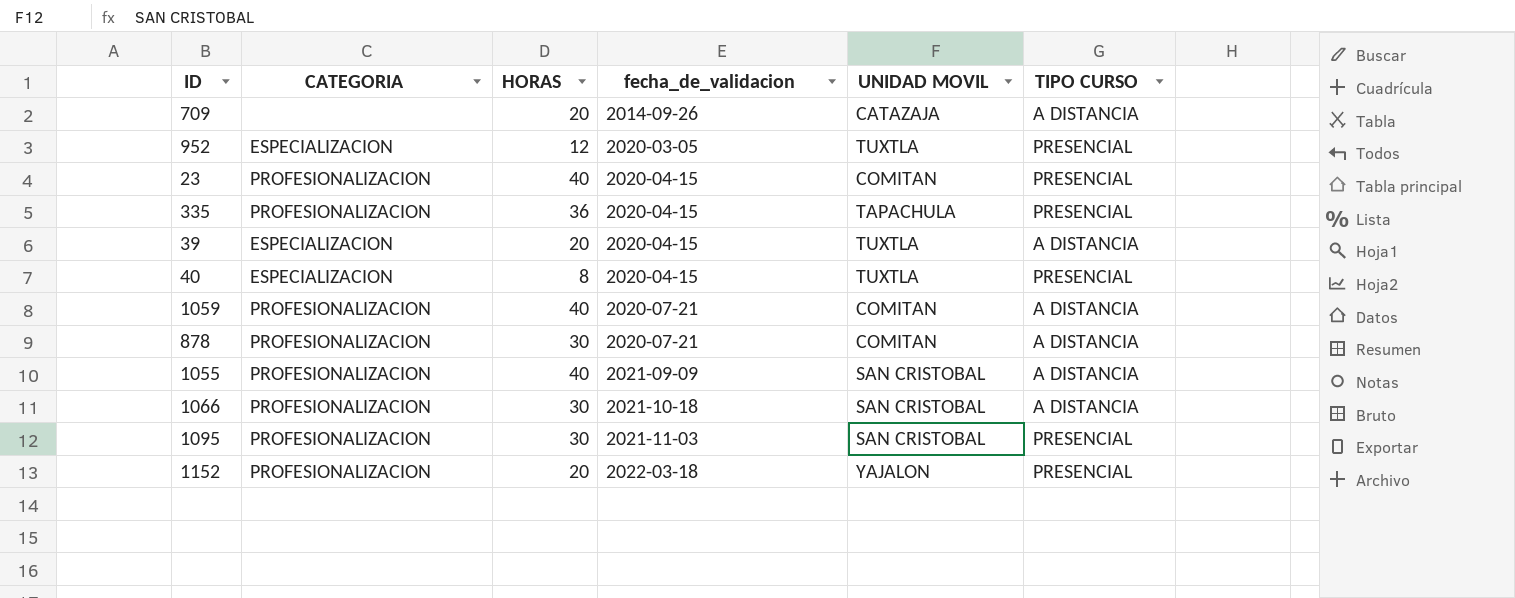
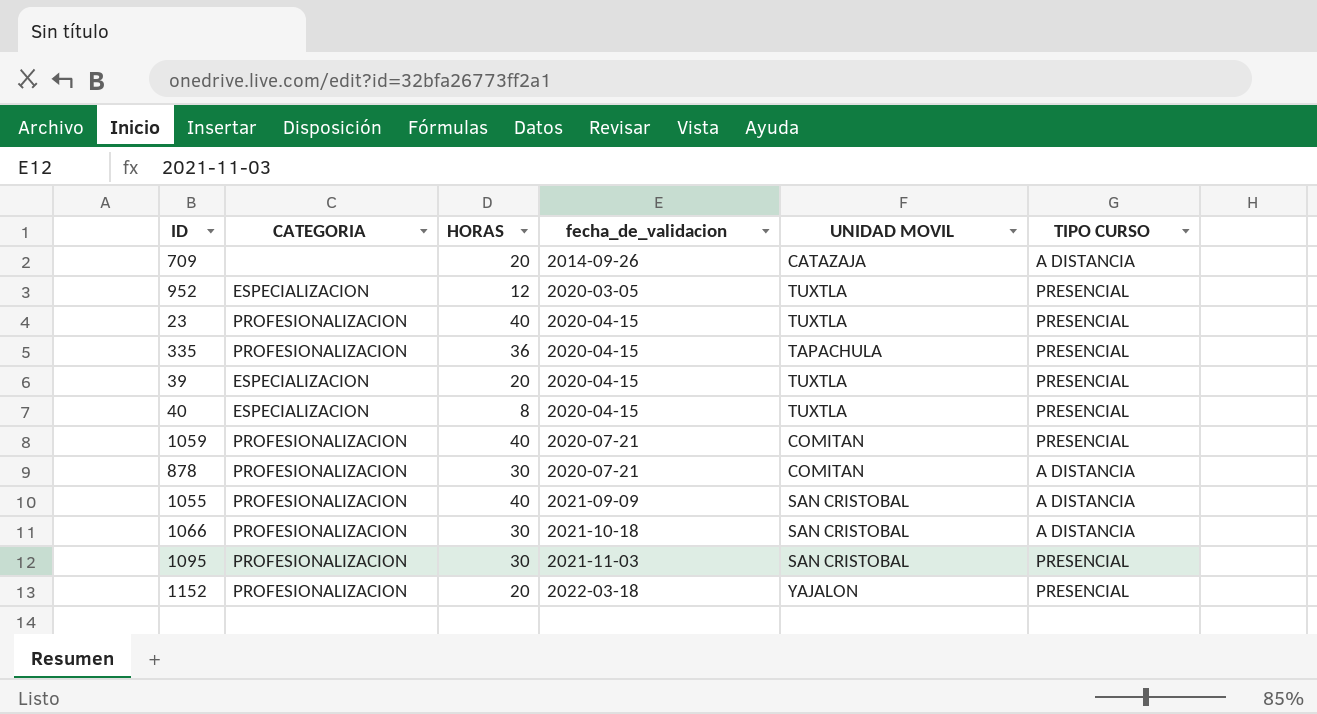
23 | UNIDAD MOVIL: COMITAN -> TUXTLA
39 | TIPO CURSO: A DISTANCIA -> PRESENCIAL
1059 | TIPO CURSO: A DISTANCIA -> PRESENCIAL

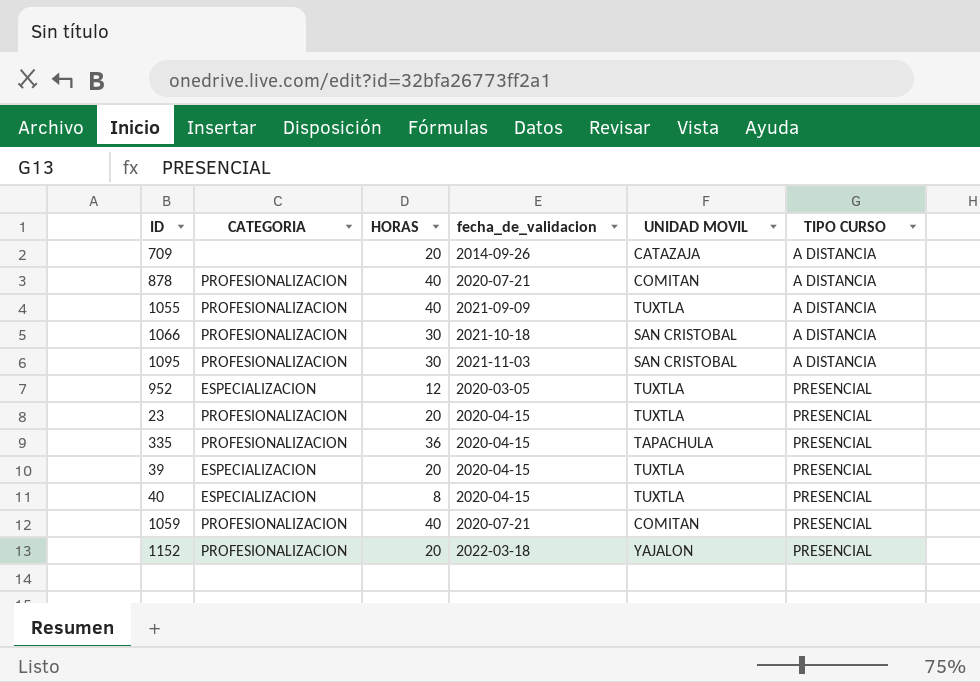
row order: fecha_de_validacion ascending -> TIPO CURSO ascending
878 | HORAS: 30 -> 40
1055 | UNIDAD MOVIL: SAN CRISTOBAL -> TUXTLA
1095 | TIPO CURSO: PRESENCIAL -> A DISTANCIA
23 | HORAS: 40 -> 20

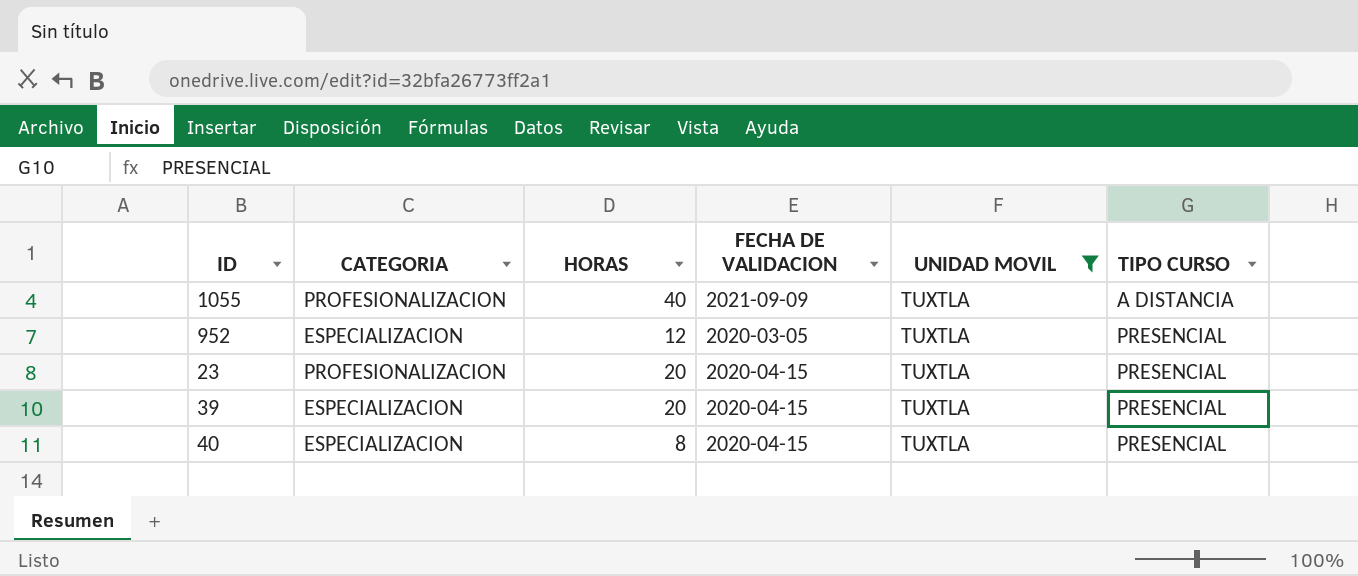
filter: none -> UNIDAD MOVIL = TUXTLA
column name: fecha_de_validacion -> FECHA DE VALIDACION

